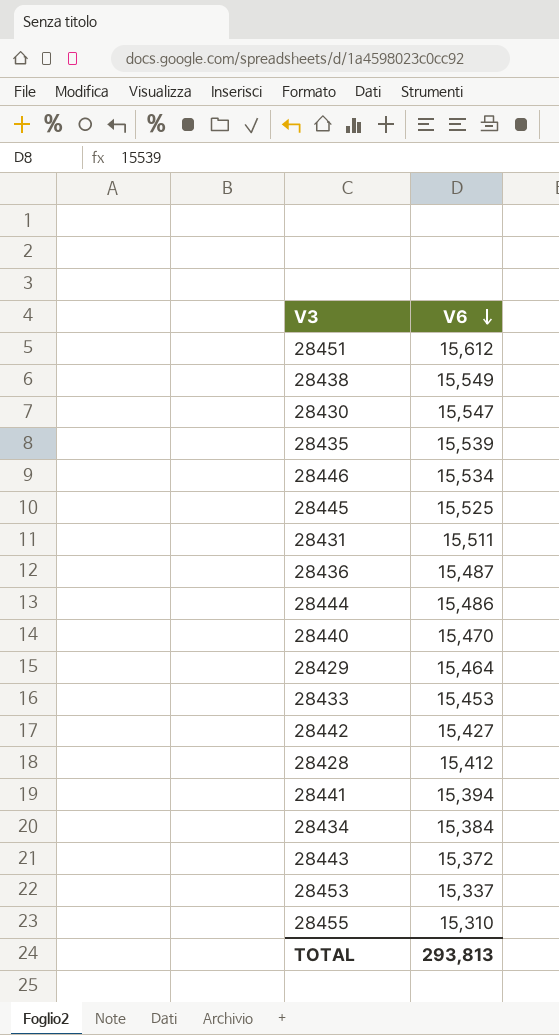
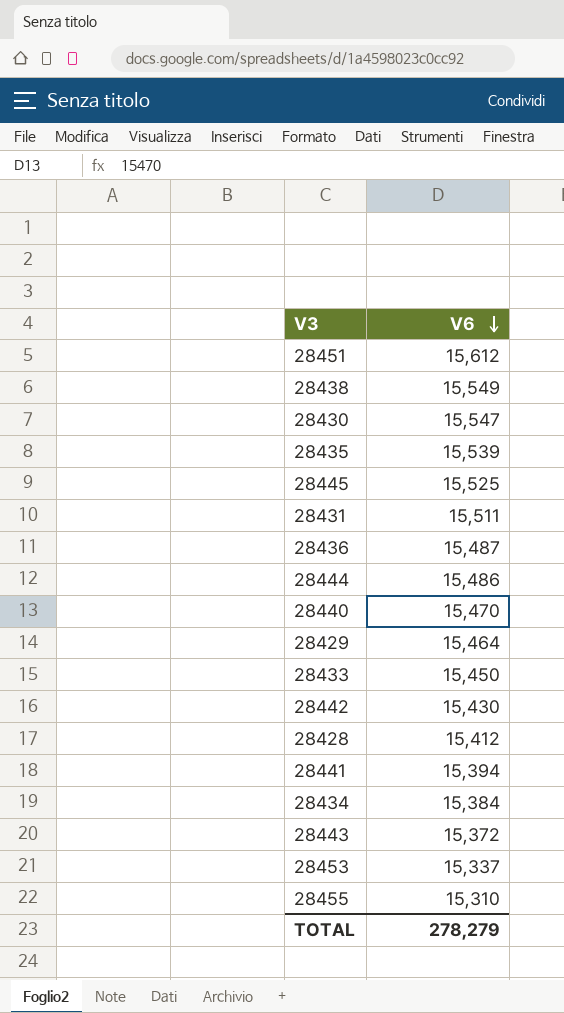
row 28446: 15,534 -> none
28433 | V6: 15,453 -> 15,450
28442 | V6: 15,427 -> 15,430
TOTAL | V6: 293,813 -> 278,279

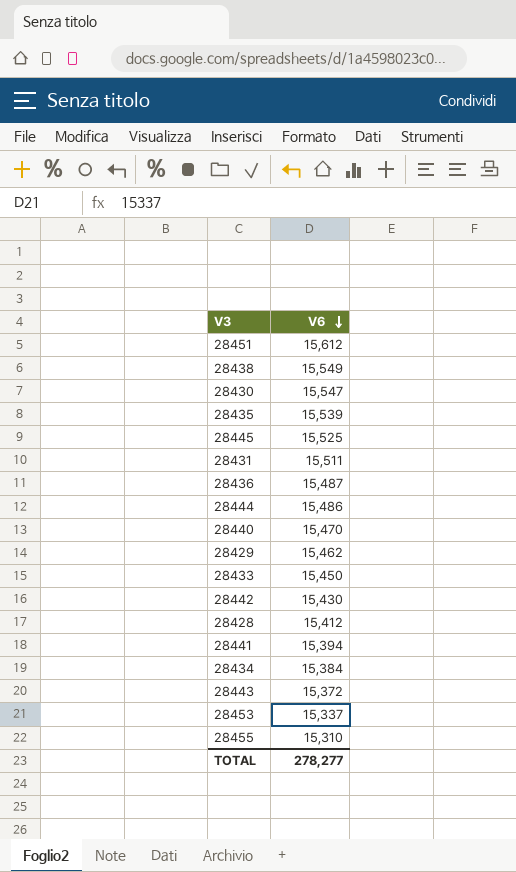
28429 | V6: 15,464 -> 15,462
TOTAL | V6: 278,279 -> 278,277

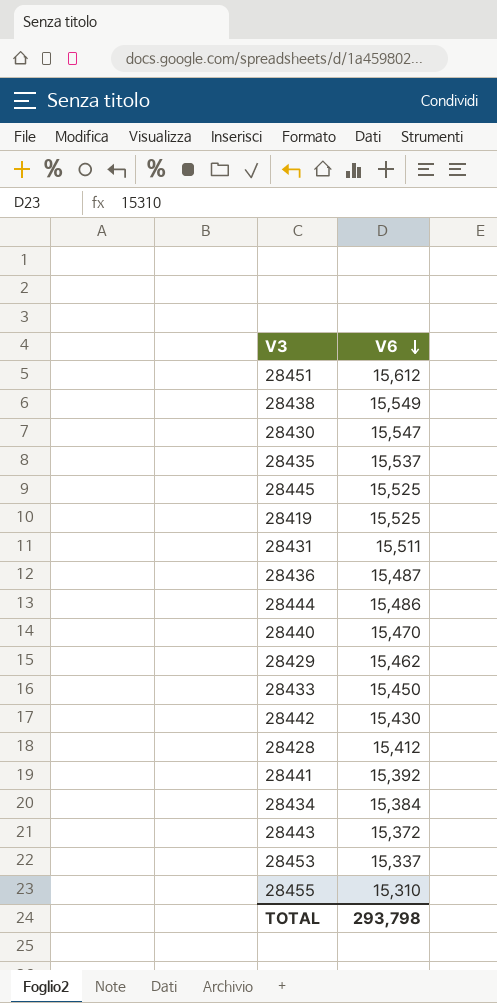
28435 | V6: 15,539 -> 15,537
row 28419: none -> 15,525
28441 | V6: 15,394 -> 15,392
TOTAL | V6: 278,277 -> 293,798

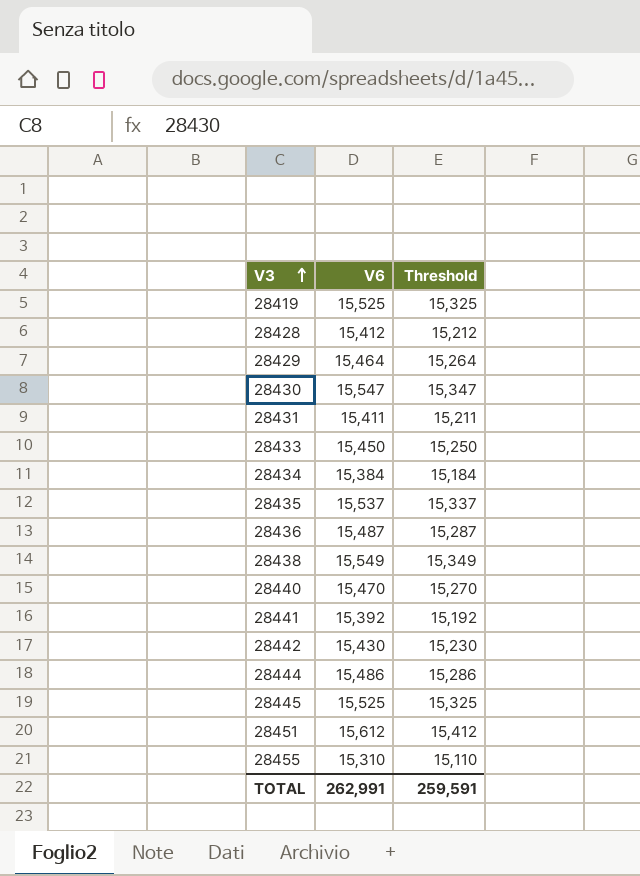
row order: V6 descending -> V3 ascending
column Threshold | formula: none -> [V6] - 200
row 28443: 15,372 -> none
row 28453: 15,337 -> none
28429 | V6: 15,462 -> 15,464
28431 | V6: 15,511 -> 15,411
TOTAL | V6: 293,798 -> 262,991

